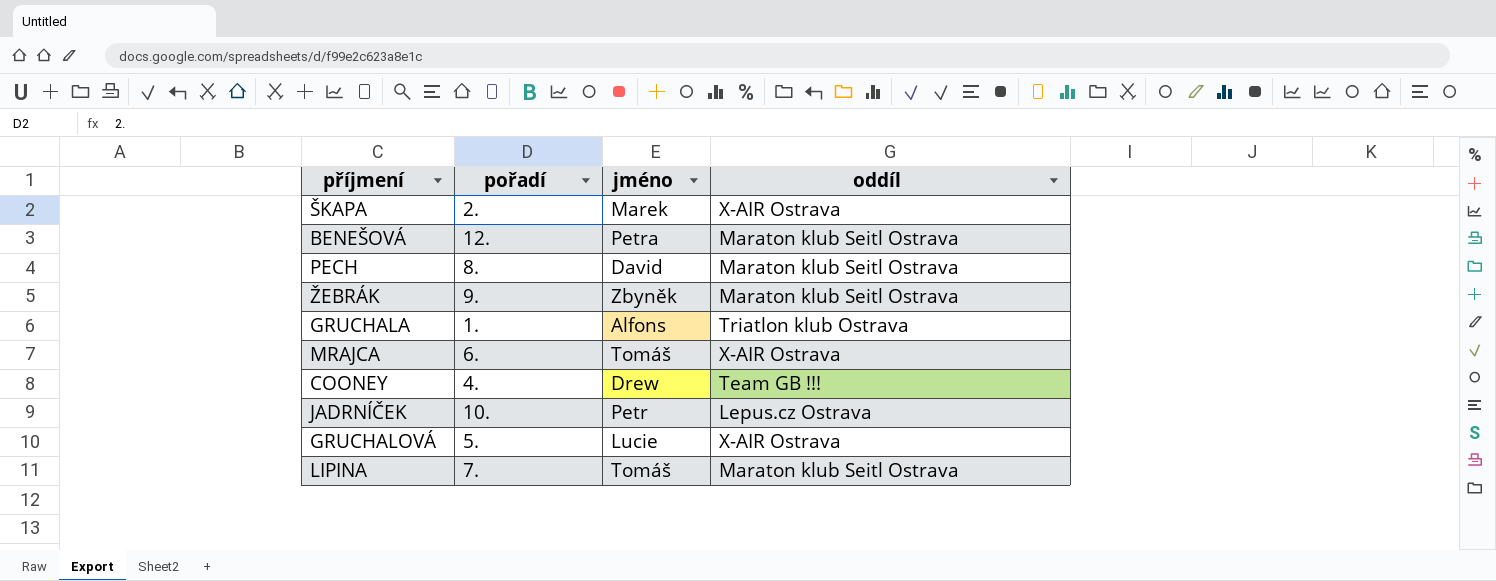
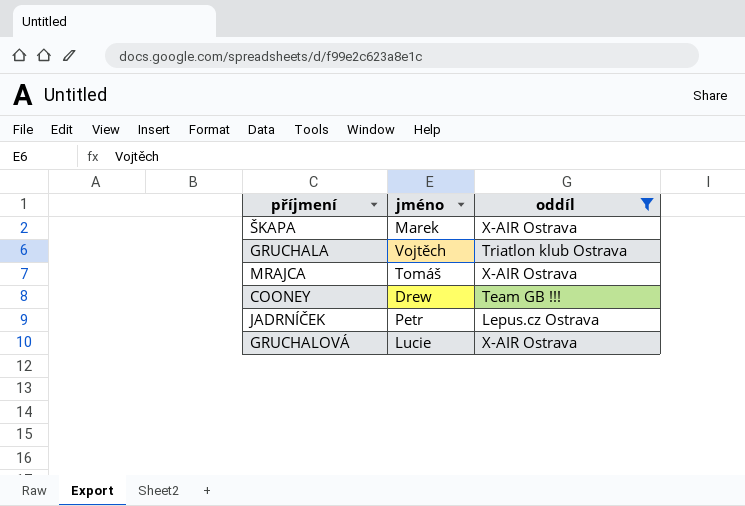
filter: none -> oddíl != Maraton klub Seitl Ostrava
column pořadí | position: 2 -> none
GRUCHALA | jméno: Alfons -> Vojtěch

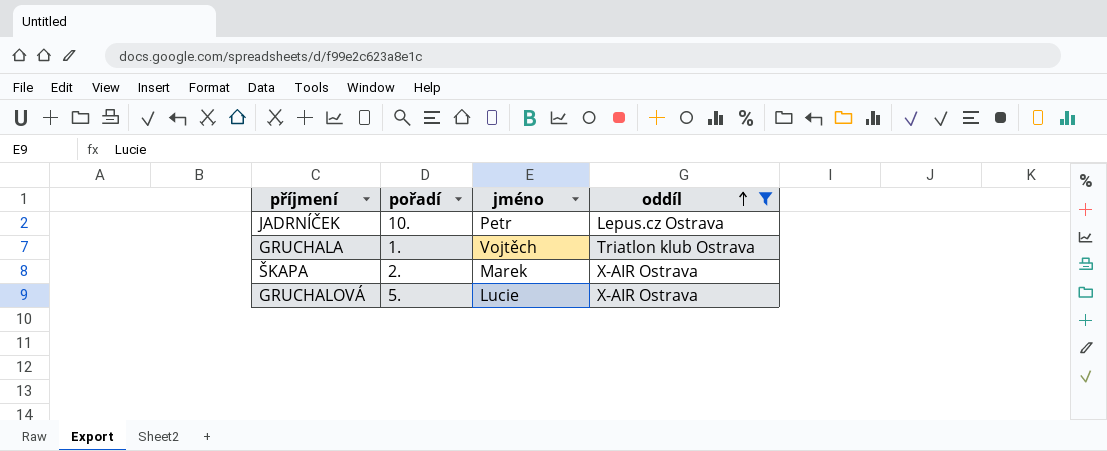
row order: none -> oddíl ascending
column pořadí | position: none -> 2
row MRAJCA: Tomáš | X-AIR Ostrava -> none
row COONEY: Drew | Team GB !!! -> none

